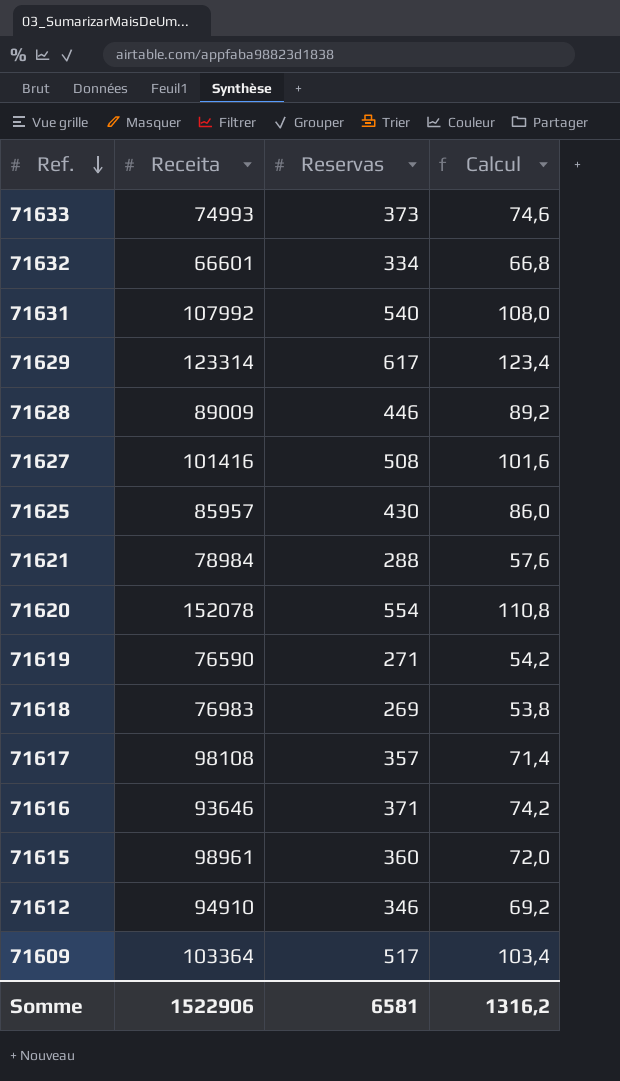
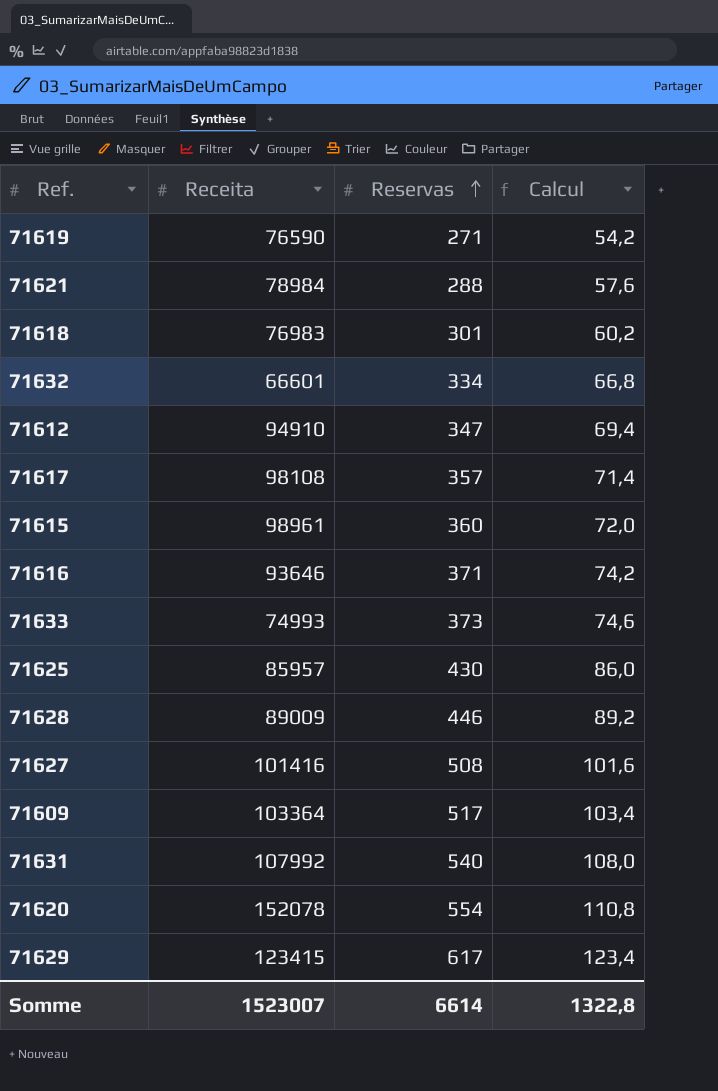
row order: Ref. descending -> Reservas ascending
71618 | Reservas: 269 -> 301
71618 | Calcul: 53,8 -> 60,2
71612 | Reservas: 346 -> 347
71612 | Calcul: 69,2 -> 69,4
71629 | Receita: 123314 -> 123415
Somme | Receita: 1522906 -> 1523007
Somme | Reservas: 6581 -> 6614
Somme | Calcul: 1316,2 -> 1322,8

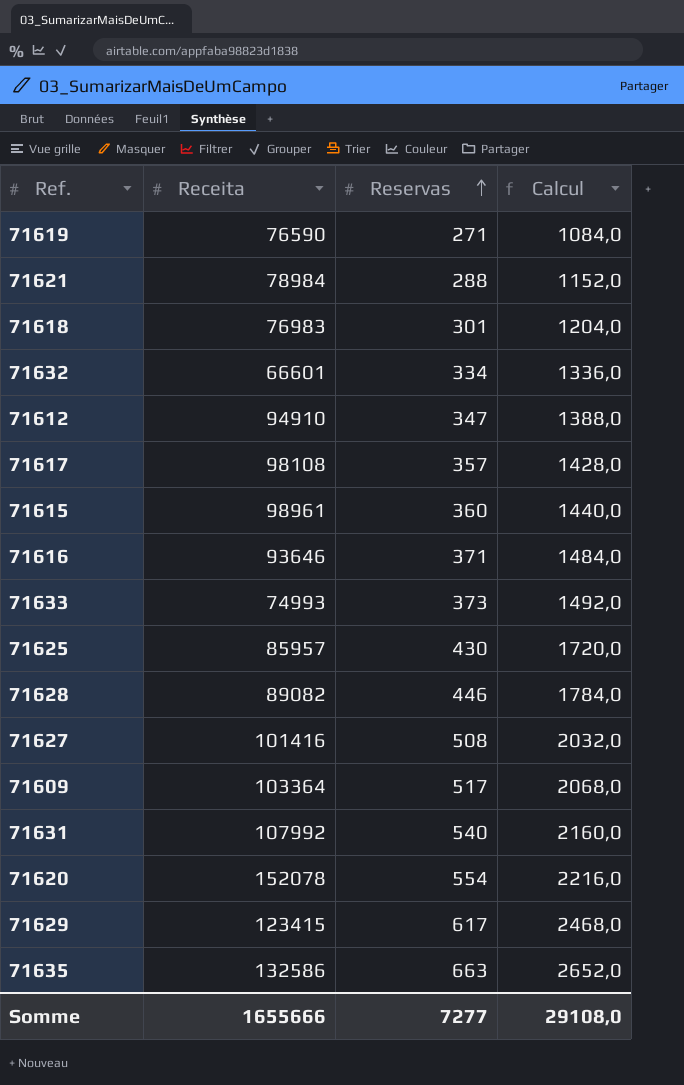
column Calcul | formula: [Reservas] * 0,2 -> [Reservas] * 4
71628 | Receita: 89009 -> 89082
row 71635: none -> 132586 | 663 | 2652,0
Somme | Receita: 1523007 -> 1655666
Somme | Reservas: 6614 -> 7277
Somme | Calcul: 1322,8 -> 29108,0

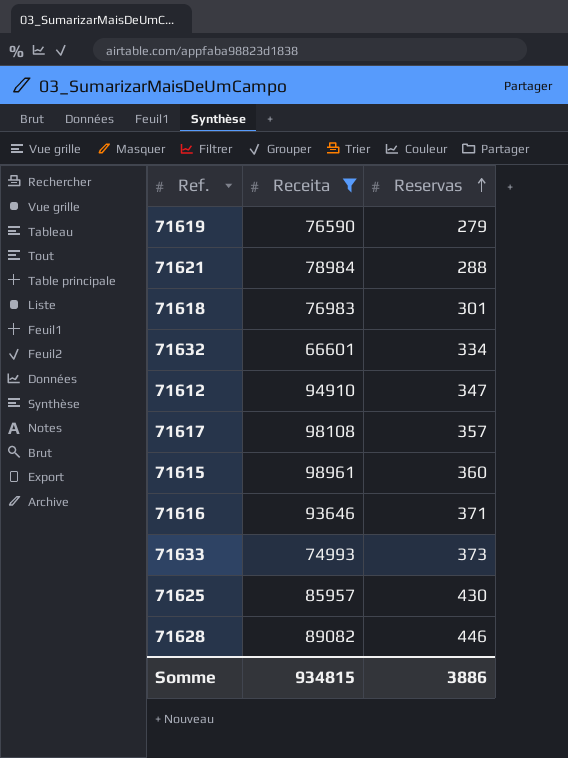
filter: none -> Receita <= 98961
column Calcul | formula: [Reservas] * 4 -> none
71619 | Reservas: 271 -> 279
Somme | Receita: 1655666 -> 934815
Somme | Reservas: 7277 -> 3886

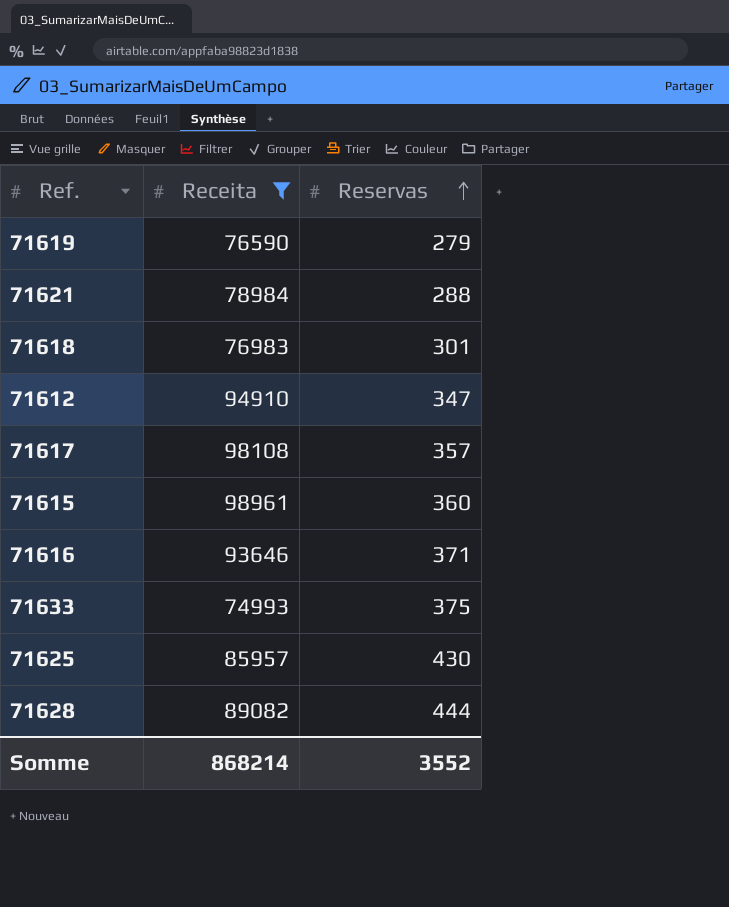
row 71632: 66601 | 334 -> none
71633 | Reservas: 373 -> 375
71628 | Reservas: 446 -> 444
Somme | Receita: 934815 -> 868214
Somme | Reservas: 3886 -> 3552

